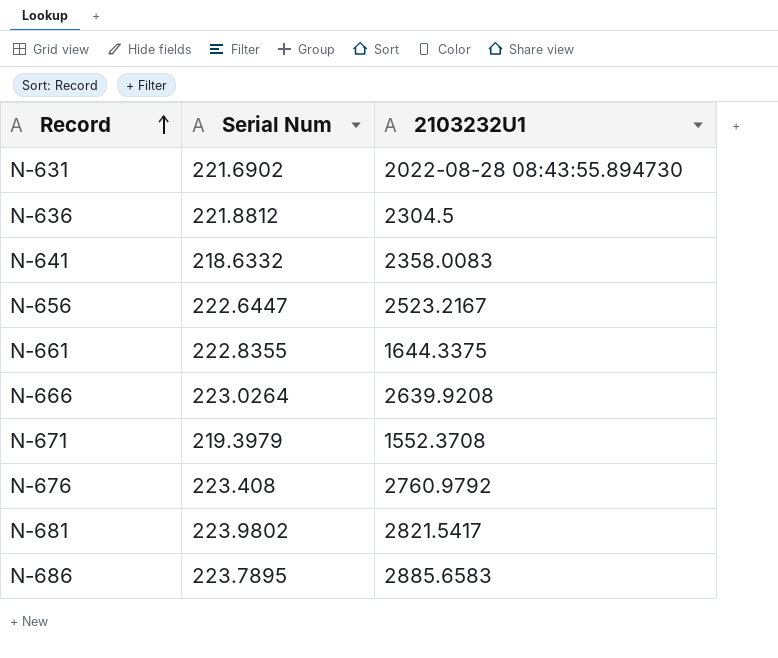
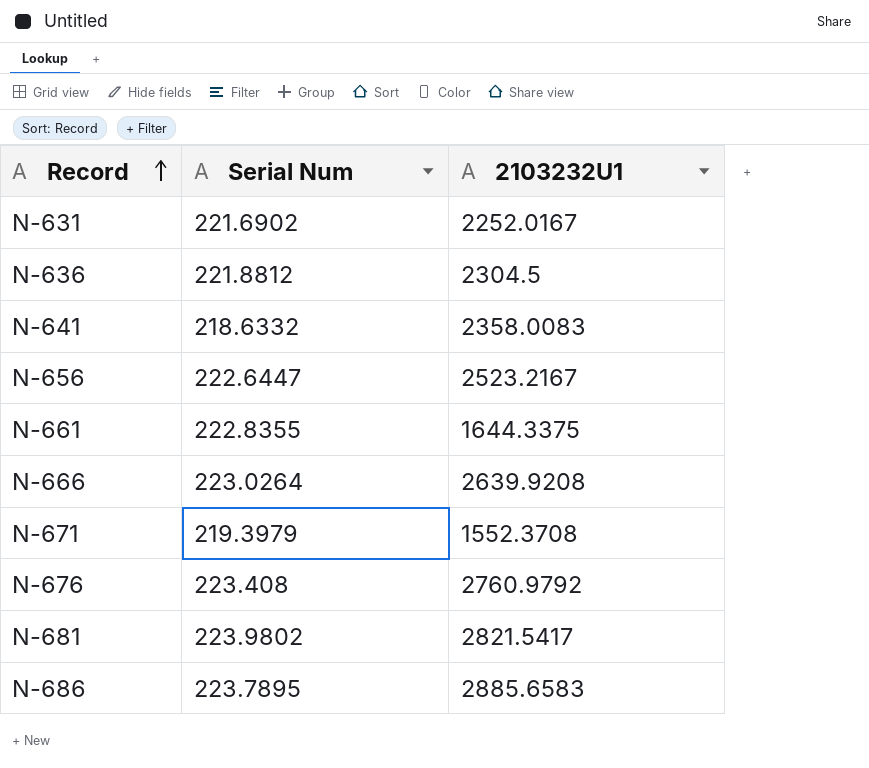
N-631 | 2103232U1: 2022-08-28 08:43:55.894730 -> 2252.0167

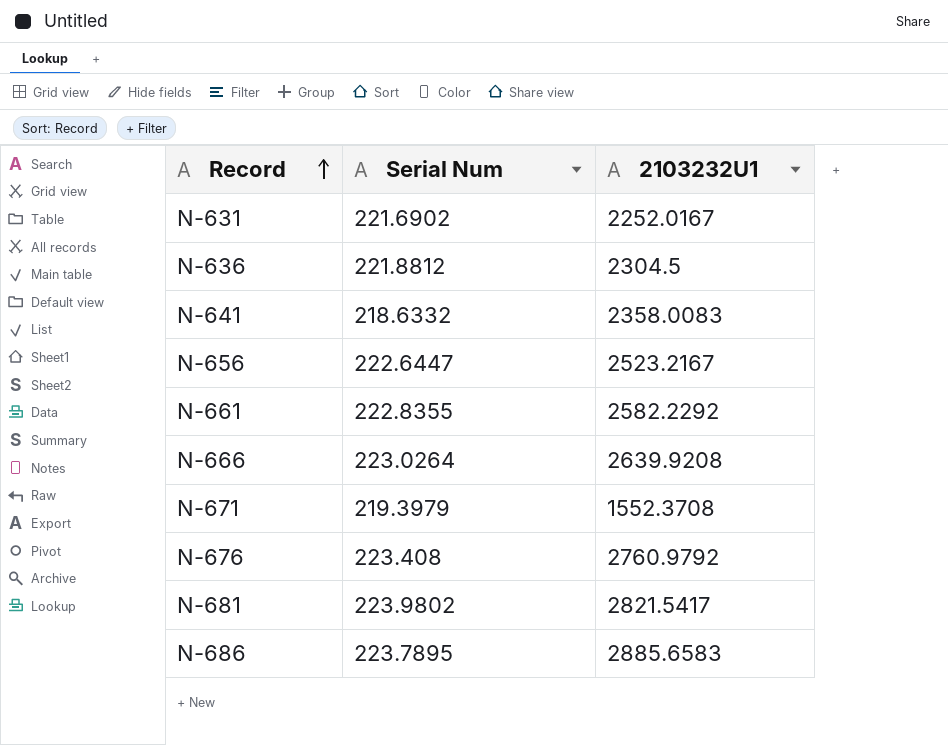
N-661 | 2103232U1: 1644.3375 -> 2582.2292

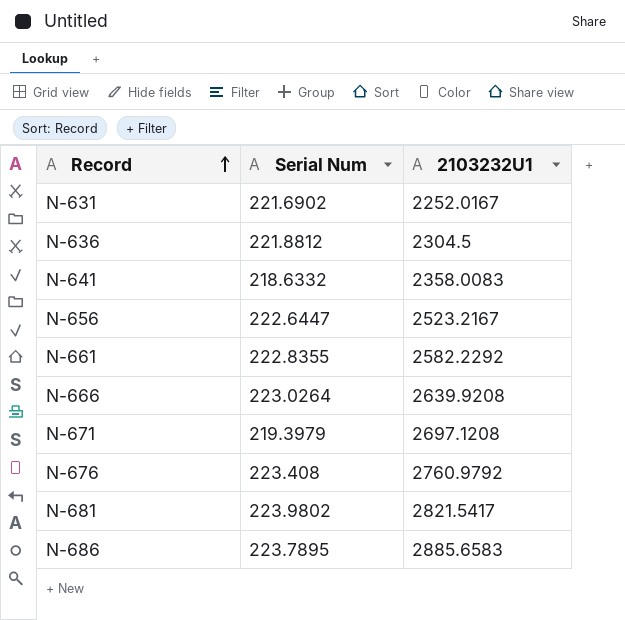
N-671 | 2103232U1: 1552.3708 -> 2697.1208

